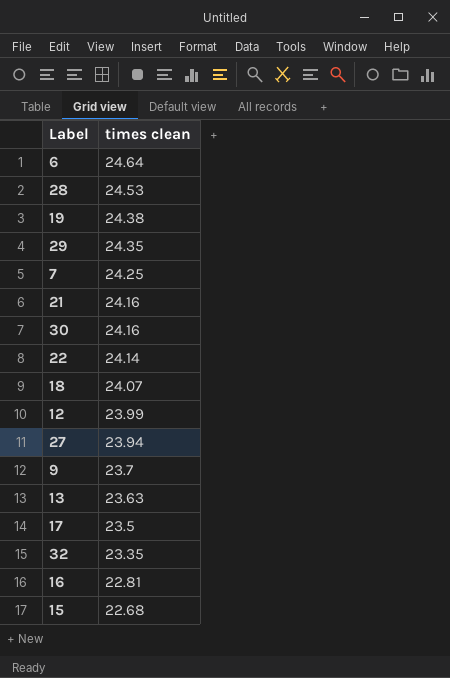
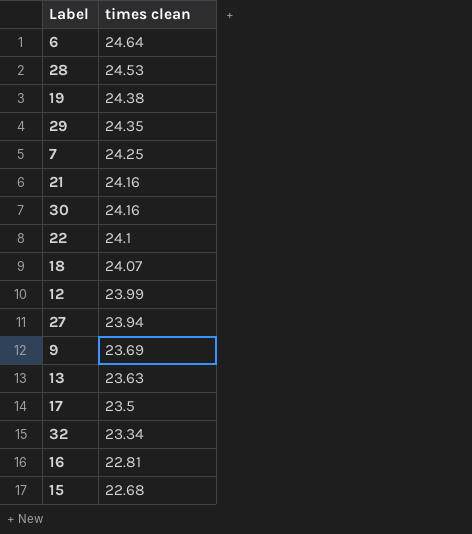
22 | times clean: 24.14 -> 24.1
9 | times clean: 23.7 -> 23.69
32 | times clean: 23.35 -> 23.34

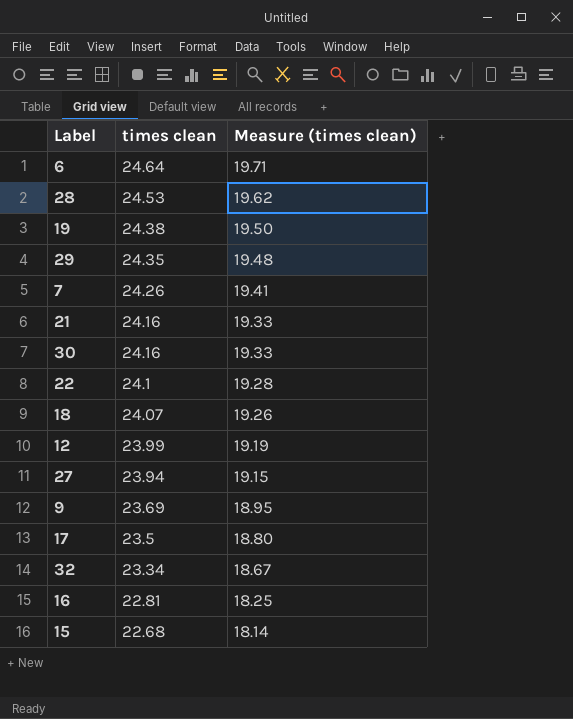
column Measure (times clean) | formula: none -> [times clean] * 0.8
row 13: 23.63 -> none
7 | times clean: 24.25 -> 24.26

